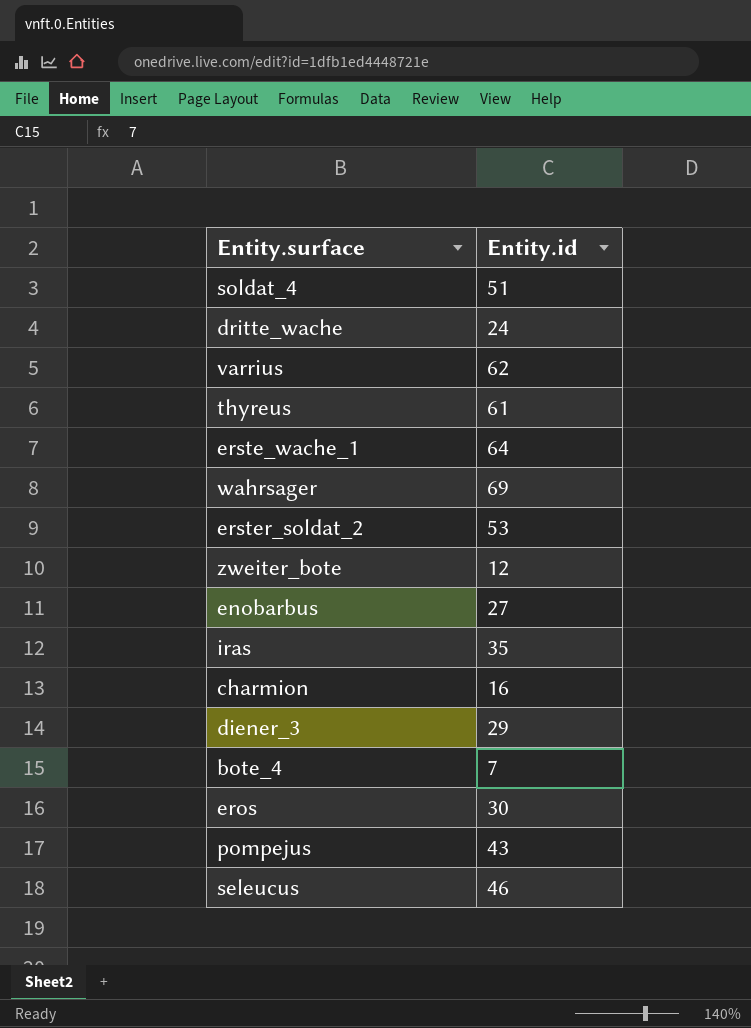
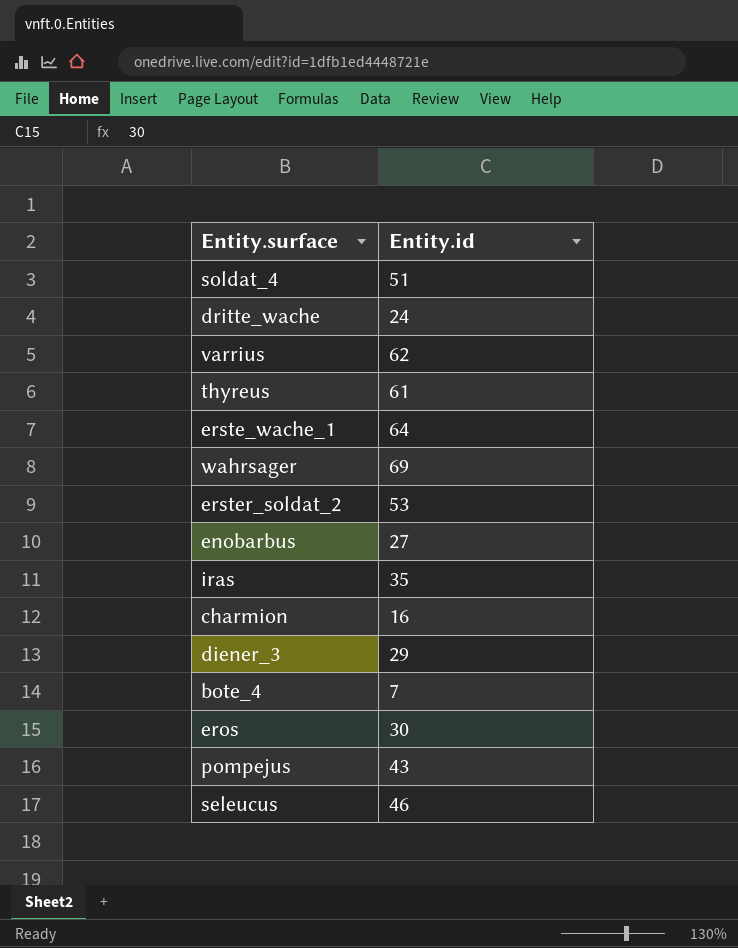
row zweiter_bote: 12 -> none

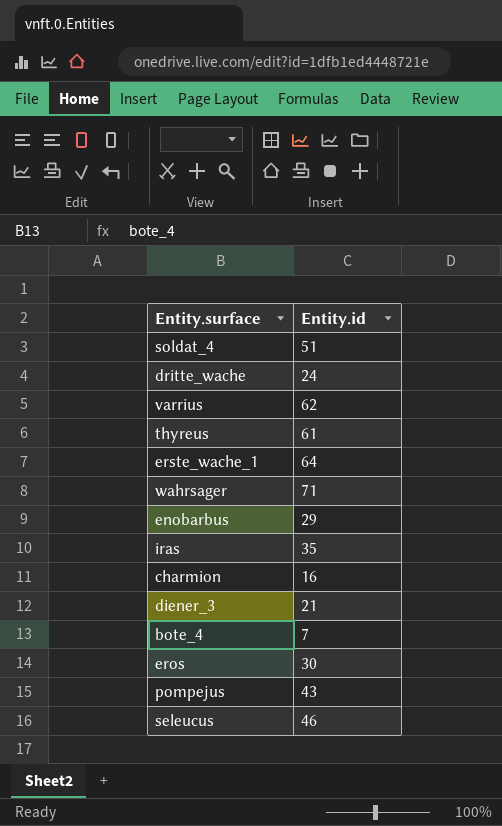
row erster_soldat_2: 53 -> none
wahrsager | Entity.id: 69 -> 71
enobarbus | Entity.id: 27 -> 29
diener_3 | Entity.id: 29 -> 21

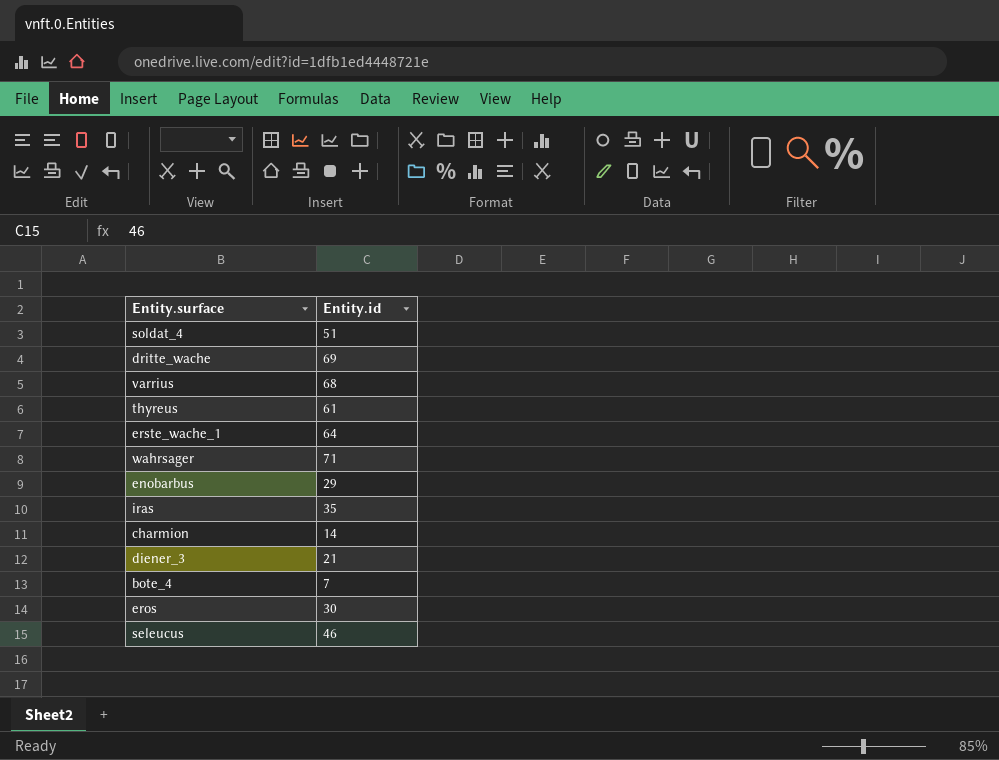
row pompejus: 43 -> none
dritte_wache | Entity.id: 24 -> 69
varrius | Entity.id: 62 -> 68
charmion | Entity.id: 16 -> 14

